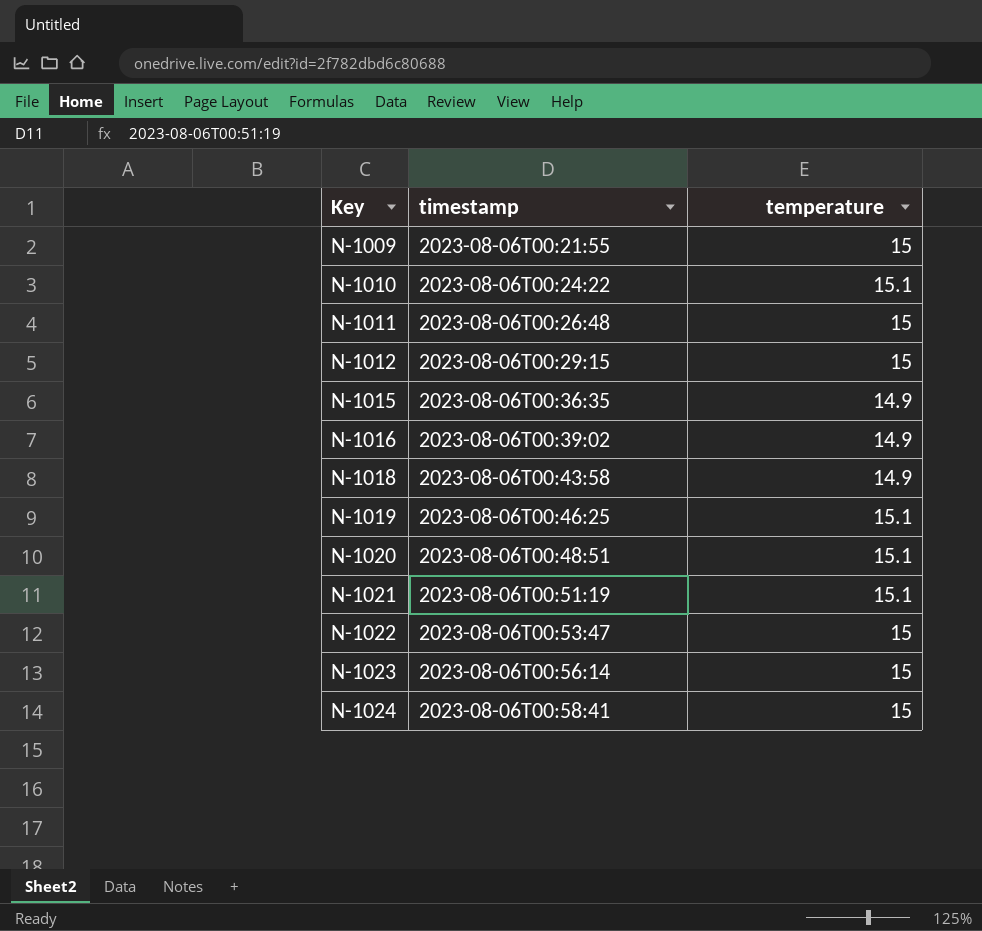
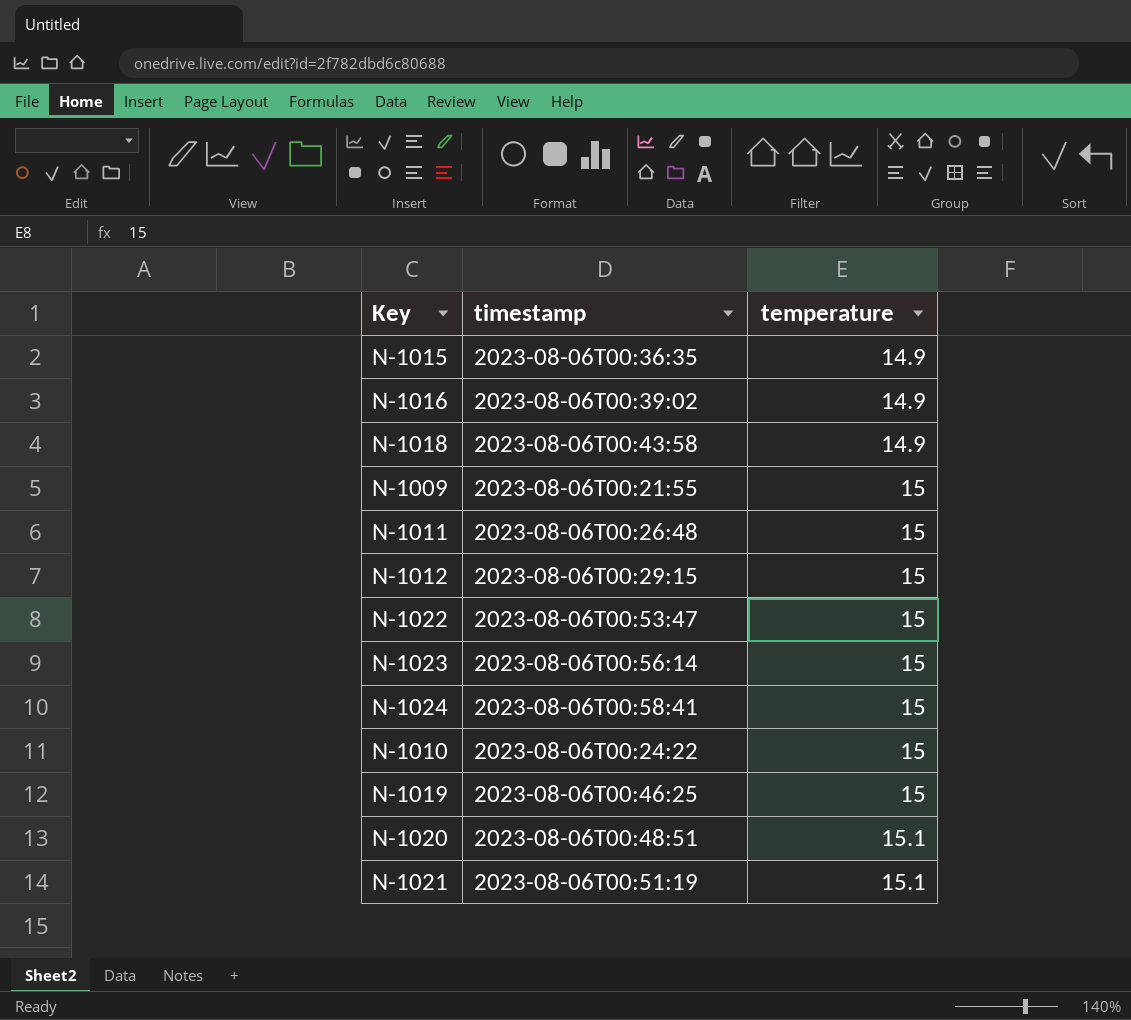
row order: Key ascending -> temperature ascending
N-1010 | temperature: 15.1 -> 15
N-1019 | temperature: 15.1 -> 15

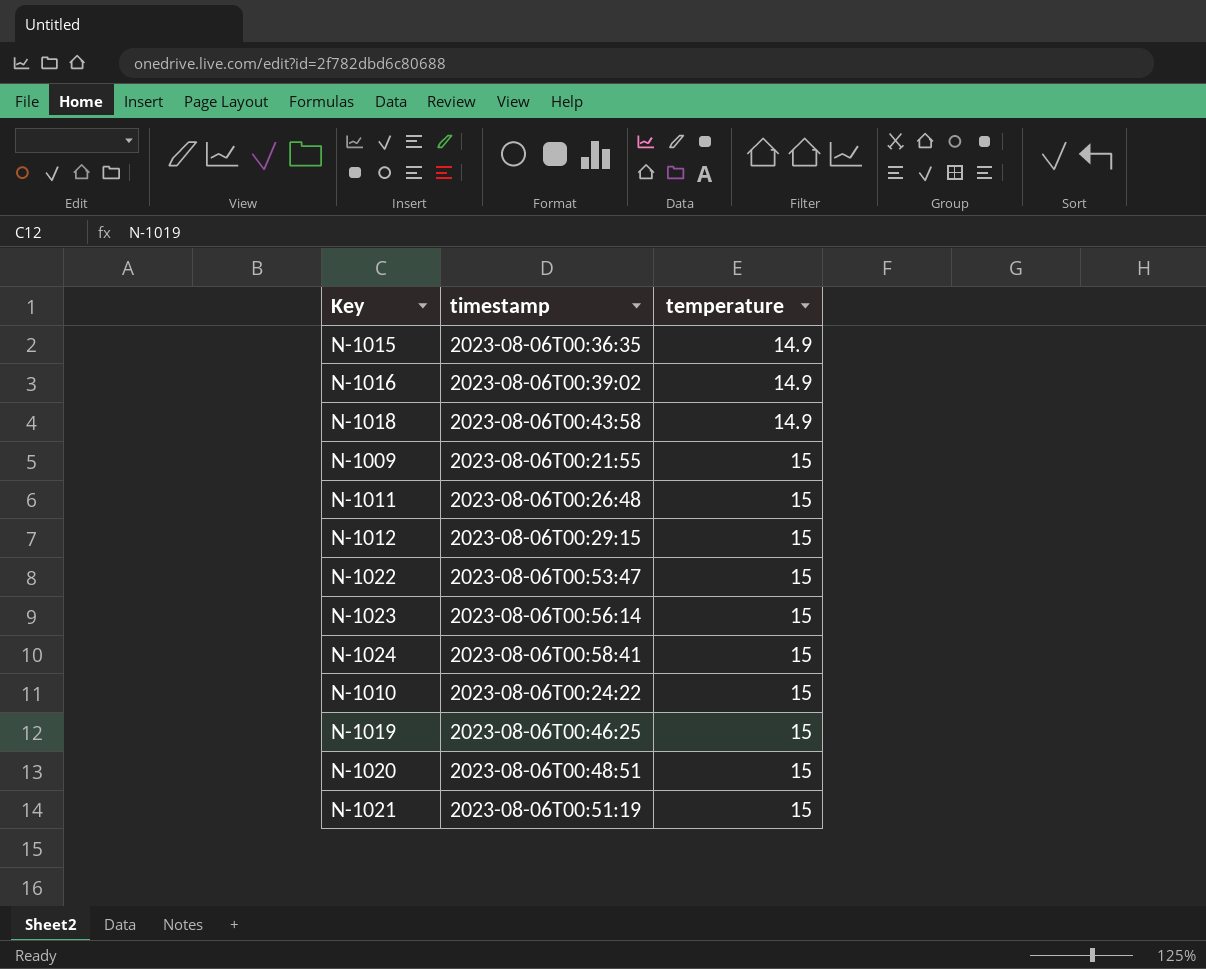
N-1020 | temperature: 15.1 -> 15
N-1021 | temperature: 15.1 -> 15

